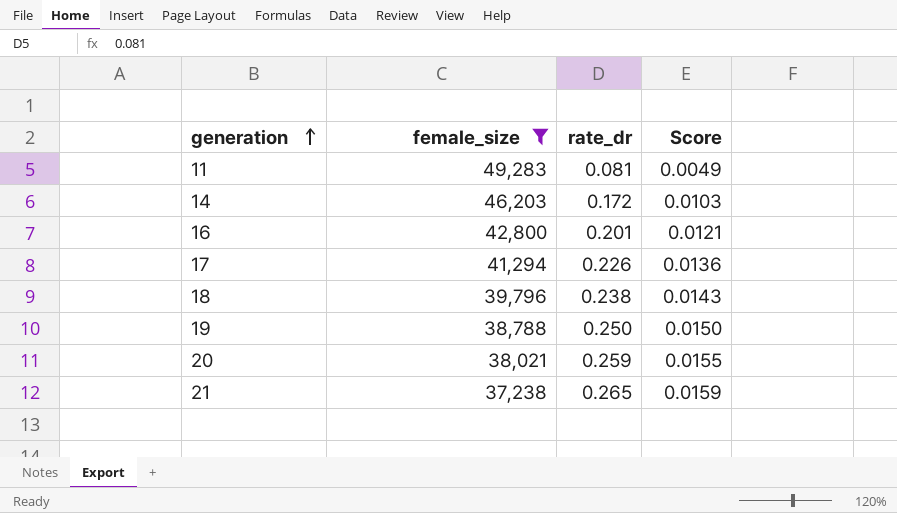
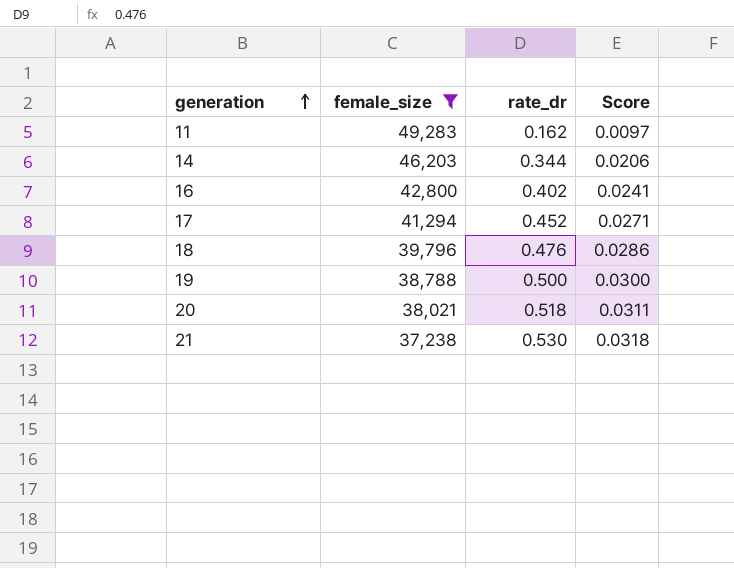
11 | rate_dr: 0.081 -> 0.162
11 | Score: 0.0049 -> 0.0097
14 | rate_dr: 0.172 -> 0.344
14 | Score: 0.0103 -> 0.0206
16 | rate_dr: 0.201 -> 0.402
16 | Score: 0.0121 -> 0.0241
17 | rate_dr: 0.226 -> 0.452
17 | Score: 0.0136 -> 0.0271
18 | rate_dr: 0.238 -> 0.476
18 | Score: 0.0143 -> 0.0286
19 | rate_dr: 0.250 -> 0.500
19 | Score: 0.0150 -> 0.0300
20 | rate_dr: 0.259 -> 0.518
20 | Score: 0.0155 -> 0.0311
21 | rate_dr: 0.265 -> 0.530
21 | Score: 0.0159 -> 0.0318

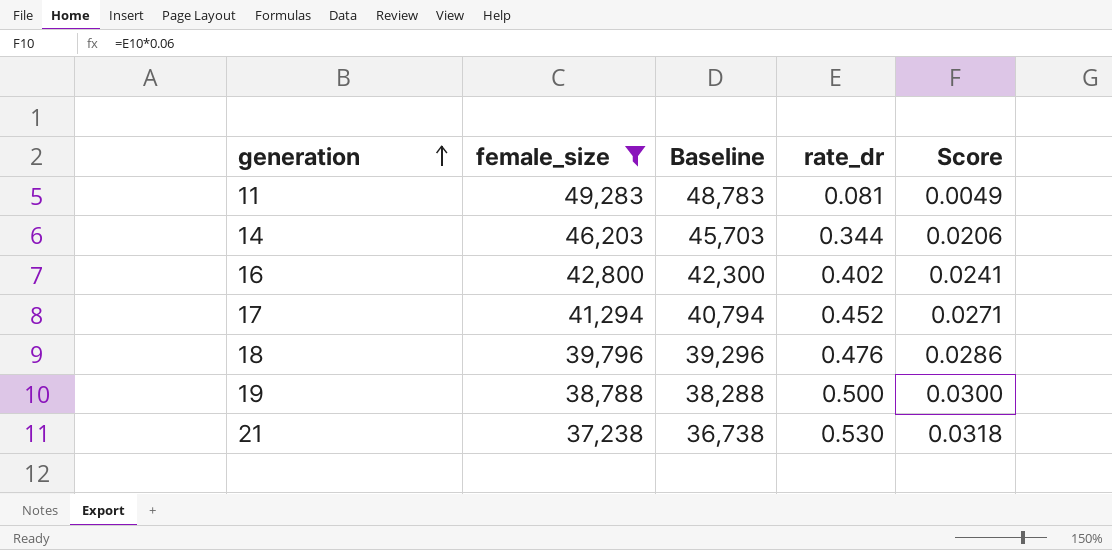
column Baseline | formula: none -> [female_size] - 500
row 20: 38,021 | 0.518 | 0.0311 -> none
11 | rate_dr: 0.162 -> 0.081
11 | Score: 0.0097 -> 0.0049

